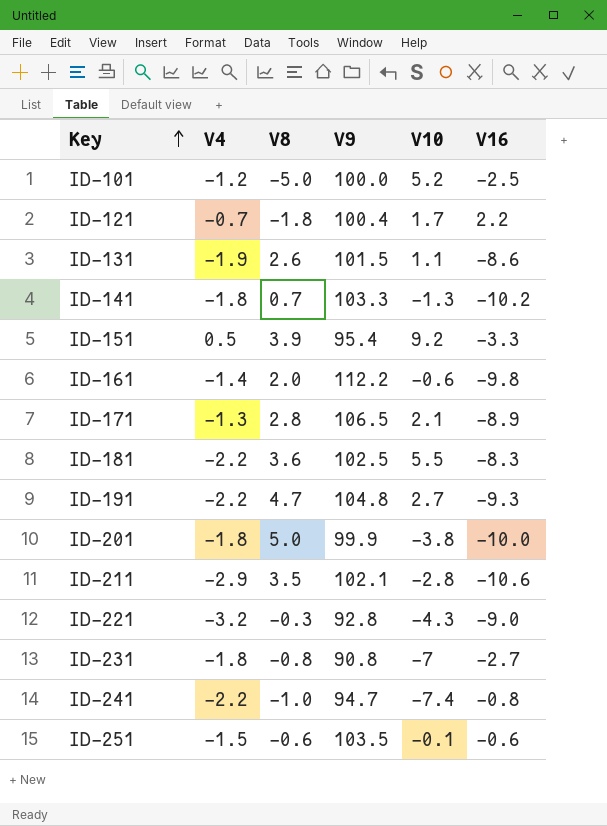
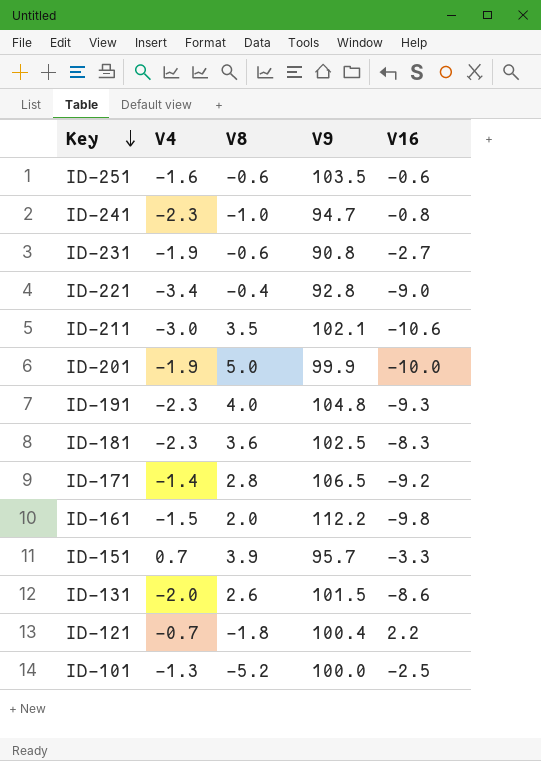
row order: Key ascending -> Key descending
column V10 | position: 5 -> none
row ID-141: -1.8 | 0.7 | 103.3 | -1.3 | -10.2 -> none
ID-251 | V4: -1.5 -> -1.6
ID-241 | V4: -2.2 -> -2.3
ID-231 | V4: -1.8 -> -1.9
ID-231 | V8: -0.8 -> -0.6
ID-221 | V4: -3.2 -> -3.4
ID-221 | V8: -0.3 -> -0.4
ID-211 | V4: -2.9 -> -3.0
ID-201 | V4: -1.8 -> -1.9
ID-191 | V4: -2.2 -> -2.3
ID-191 | V8: 4.7 -> 4.0
ID-181 | V4: -2.2 -> -2.3
ID-171 | V4: -1.3 -> -1.4
ID-171 | V16: -8.9 -> -9.2
ID-161 | V4: -1.4 -> -1.5
ID-151 | V4: 0.5 -> 0.7
ID-151 | V9: 95.4 -> 95.7
ID-131 | V4: -1.9 -> -2.0
ID-101 | V4: -1.2 -> -1.3
ID-101 | V8: -5.0 -> -5.2

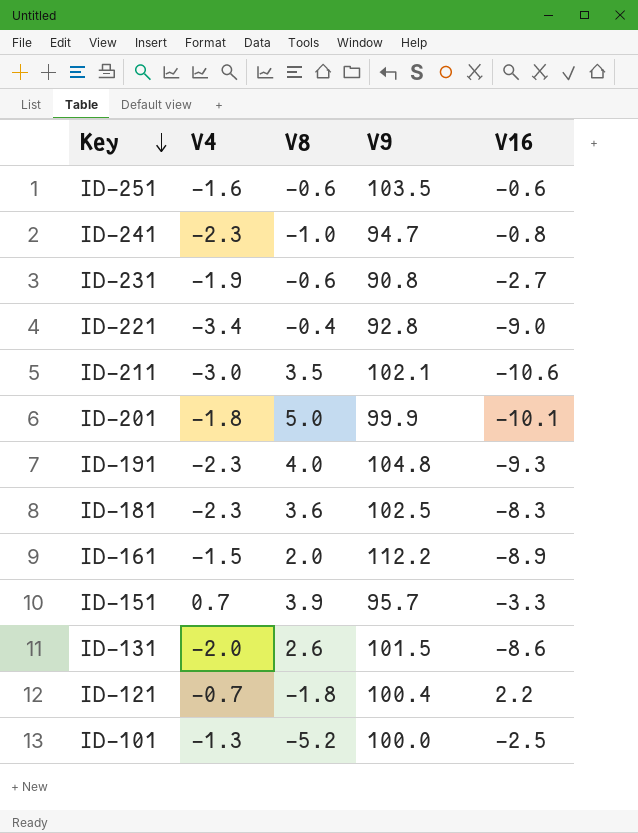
row ID-171: -1.4 | 2.8 | 106.5 | -9.2 -> none
ID-201 | V4: -1.9 -> -1.8
ID-201 | V16: -10.0 -> -10.1
ID-161 | V16: -9.8 -> -8.9

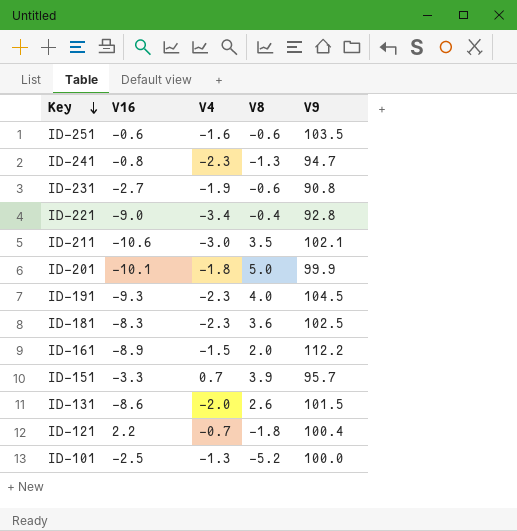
column V16 | position: 5 -> 2
ID-241 | V8: -1.0 -> -1.3
ID-191 | V9: 104.8 -> 104.5

